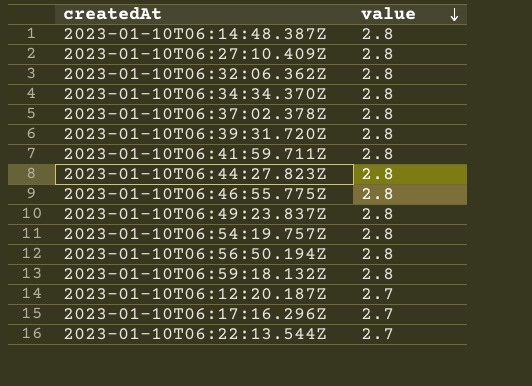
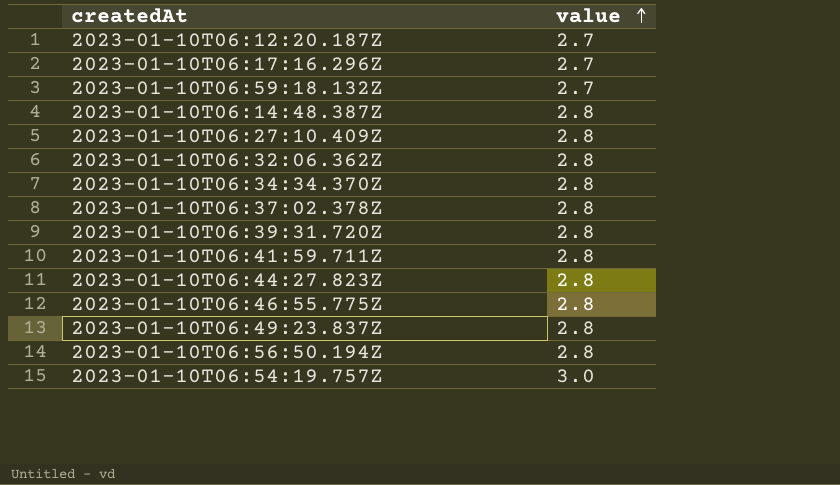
row order: value descending -> value ascending
row 2023-01-10T06:22:13.544Z: 2.7 -> none
2023-01-10T06:59:18.132Z | value: 2.8 -> 2.7
2023-01-10T06:54:19.757Z | value: 2.8 -> 3.0

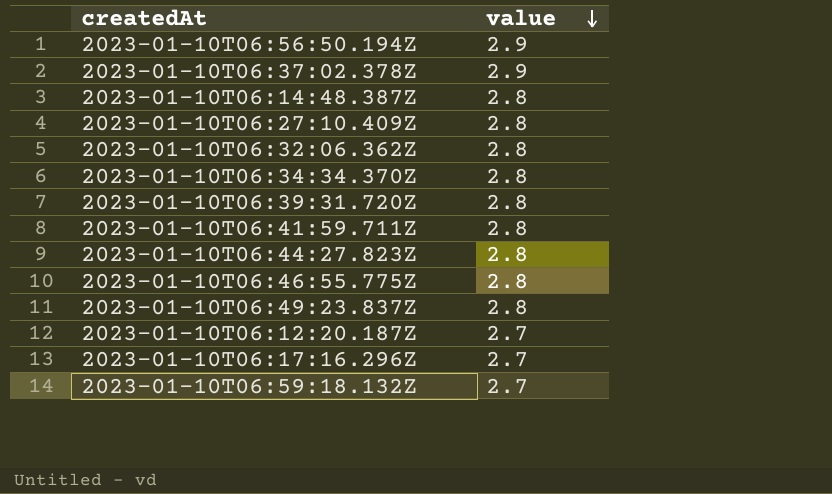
row order: value ascending -> value descending
row 2023-01-10T06:54:19.757Z: 3.0 -> none
2023-01-10T06:56:50.194Z | value: 2.8 -> 2.9
2023-01-10T06:37:02.378Z | value: 2.8 -> 2.9

